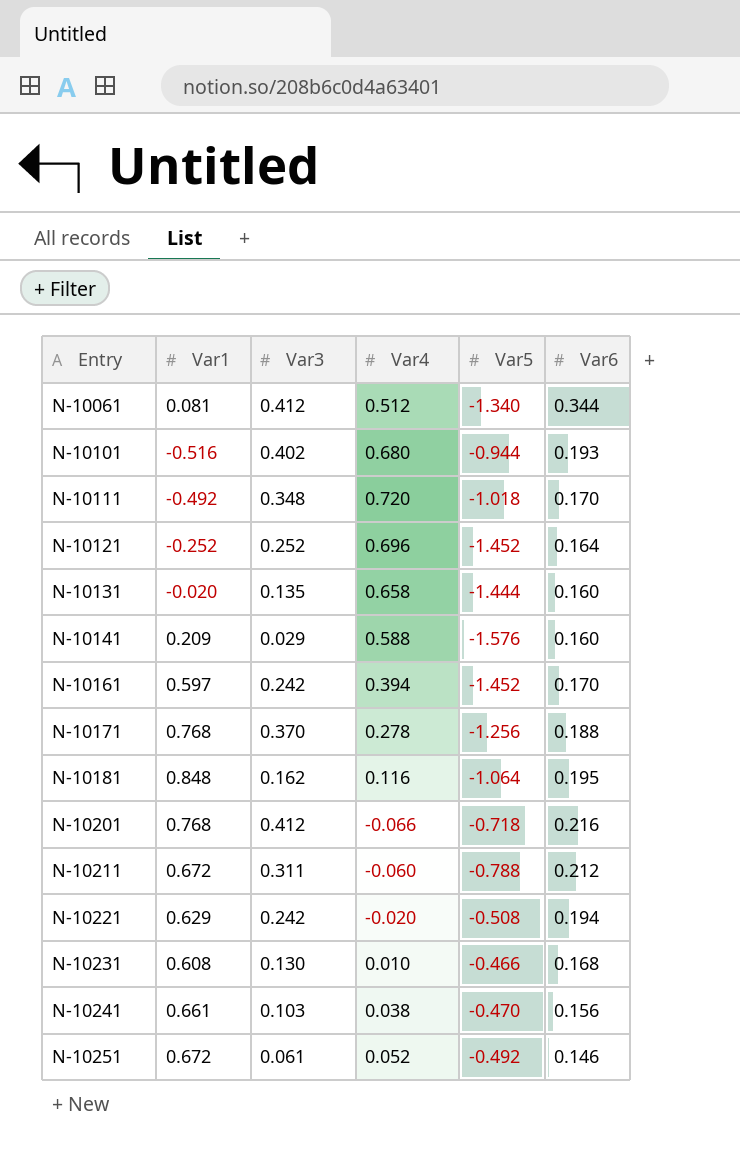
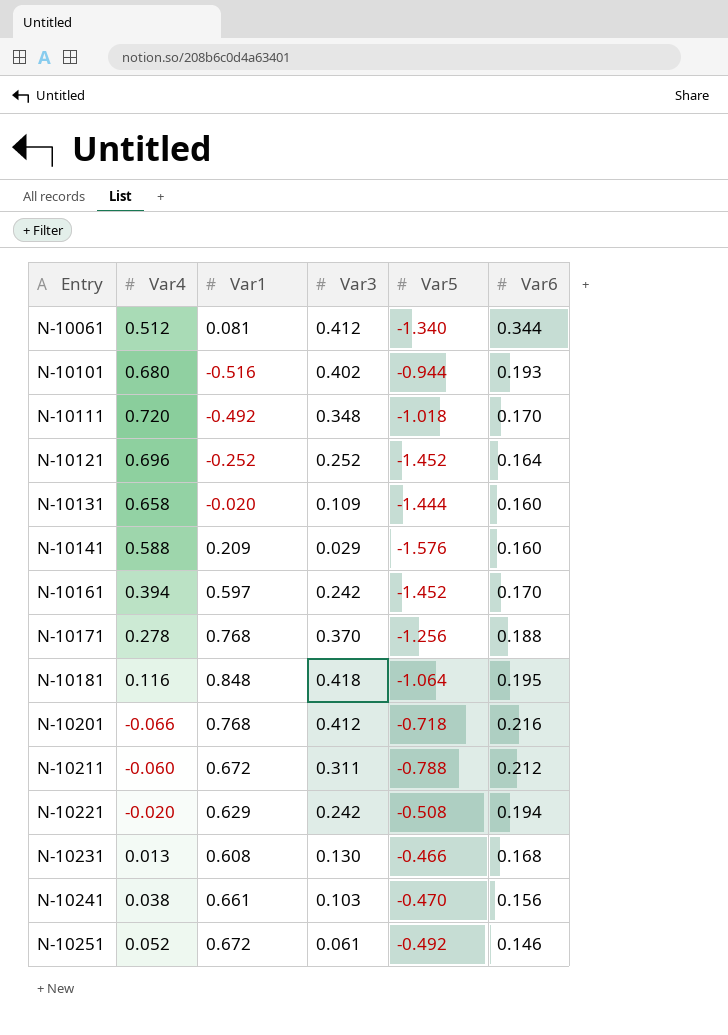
column Var4 | position: 4 -> 2
N-10131 | Var3: 0.135 -> 0.109
N-10181 | Var3: 0.162 -> 0.418
N-10231 | Var4: 0.010 -> 0.013

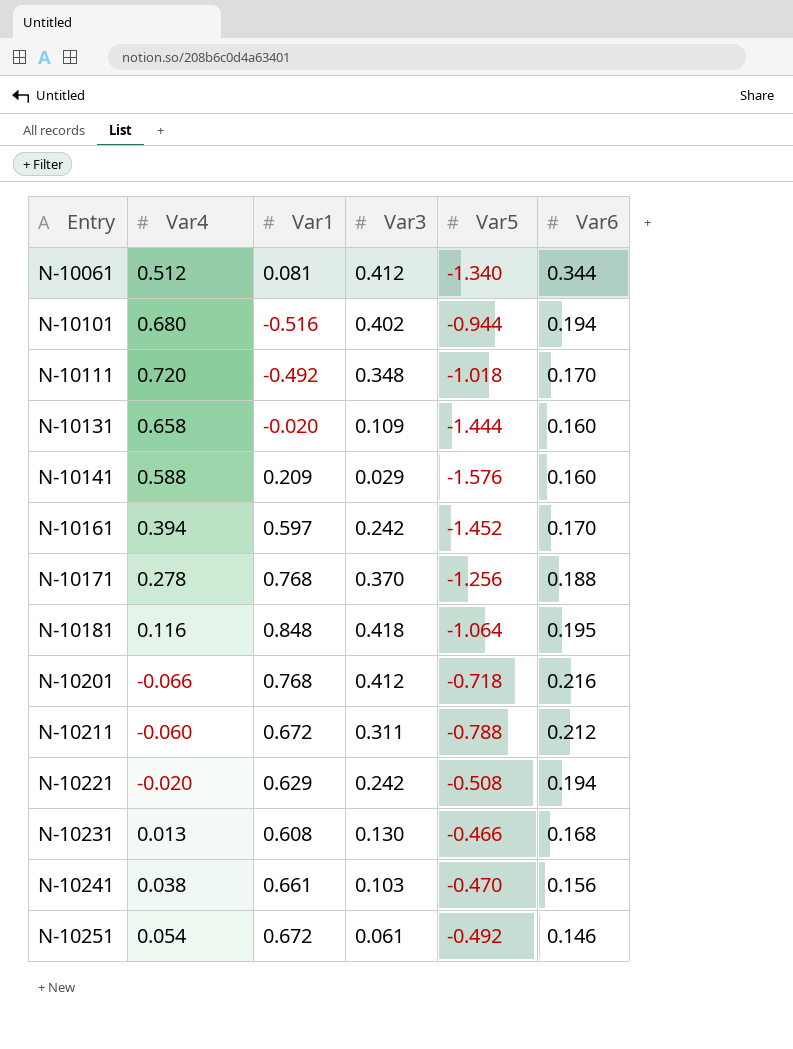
row N-10121: 0.696 | -0.252 | 0.252 | -1.452 | 0.164 -> none
N-10101 | Var6: 0.193 -> 0.194
N-10251 | Var4: 0.052 -> 0.054

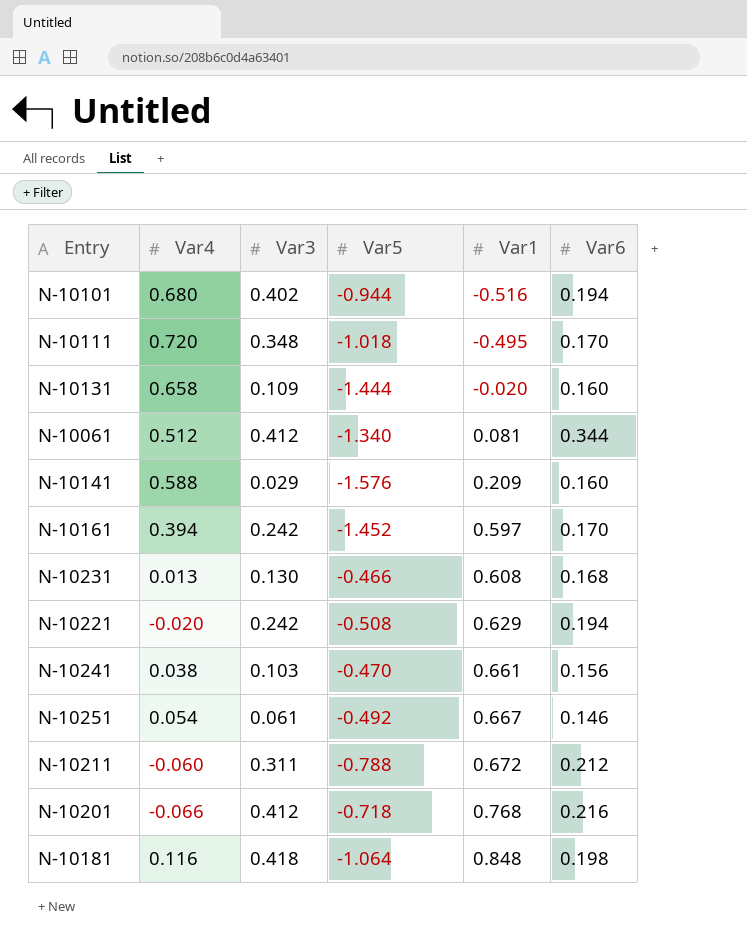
row order: Entry ascending -> Var1 ascending
column Var1 | position: 3 -> 5
row N-10171: 0.278 | 0.768 | 0.370 | -1.256 | 0.188 -> none
N-10111 | Var1: -0.492 -> -0.495
N-10251 | Var1: 0.672 -> 0.667
N-10181 | Var6: 0.195 -> 0.198

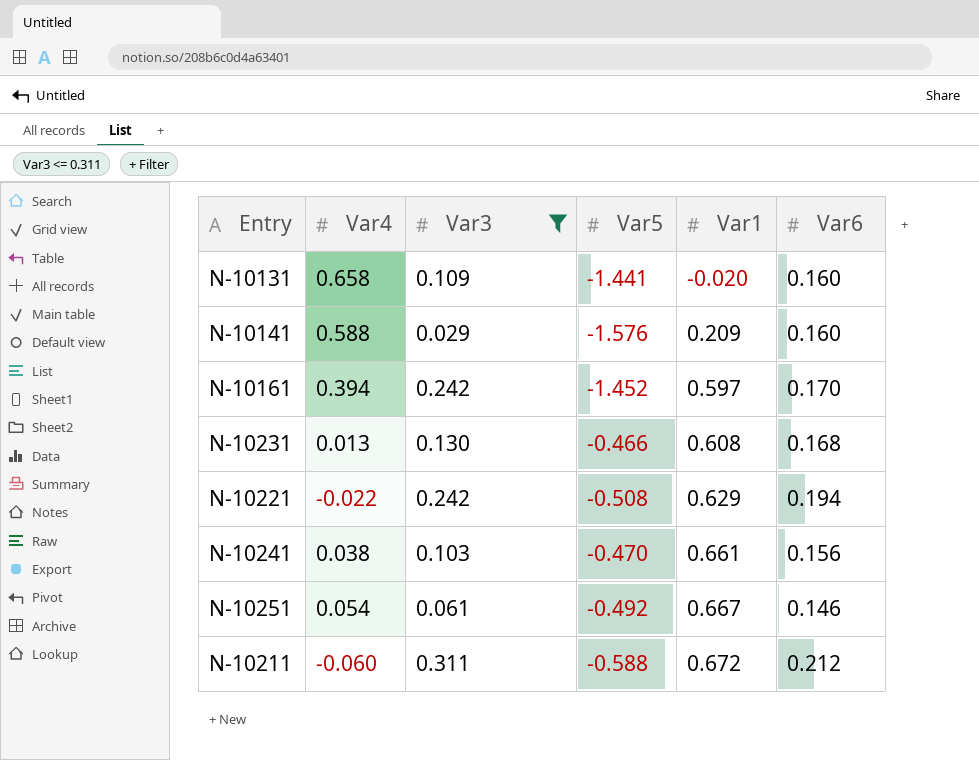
filter: none -> Var3 <= 0.311
N-10131 | Var5: -1.444 -> -1.441
N-10221 | Var4: -0.020 -> -0.022
N-10211 | Var5: -0.788 -> -0.588

